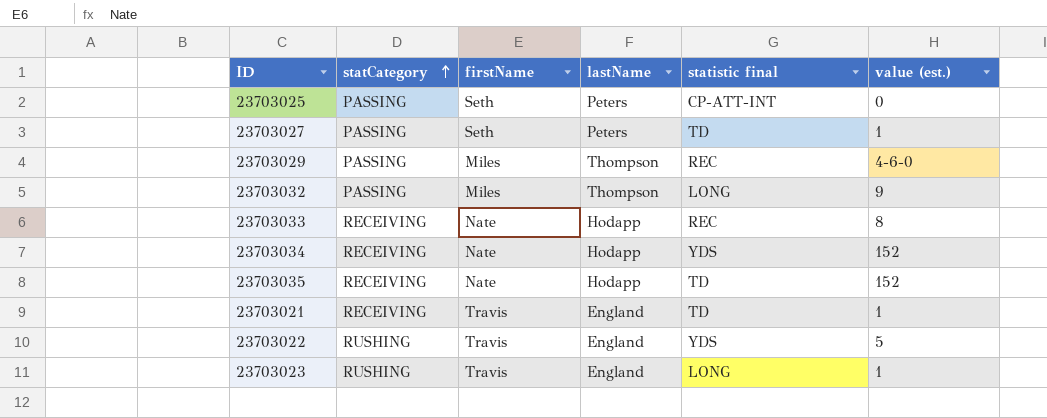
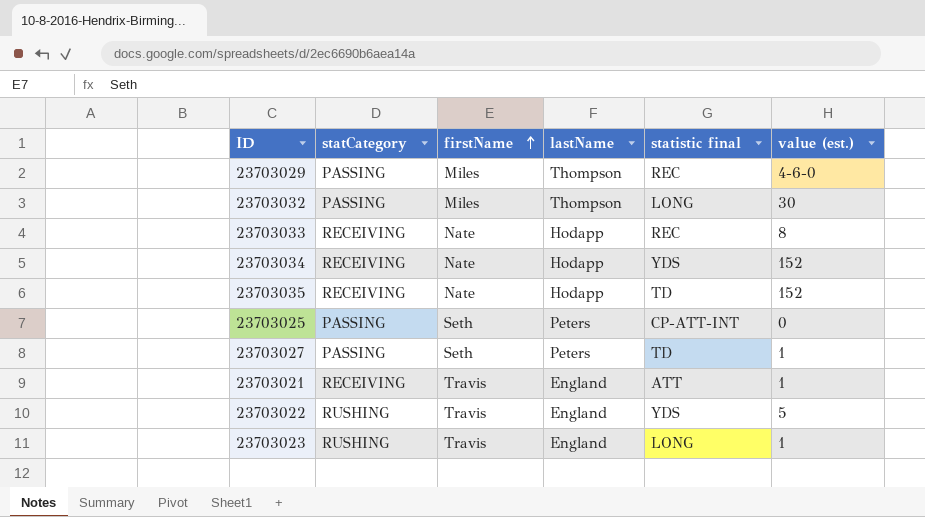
row order: statCategory ascending -> firstName ascending
23703032 | value (est.): 9 -> 30
23703021 | statistic final: TD -> ATT

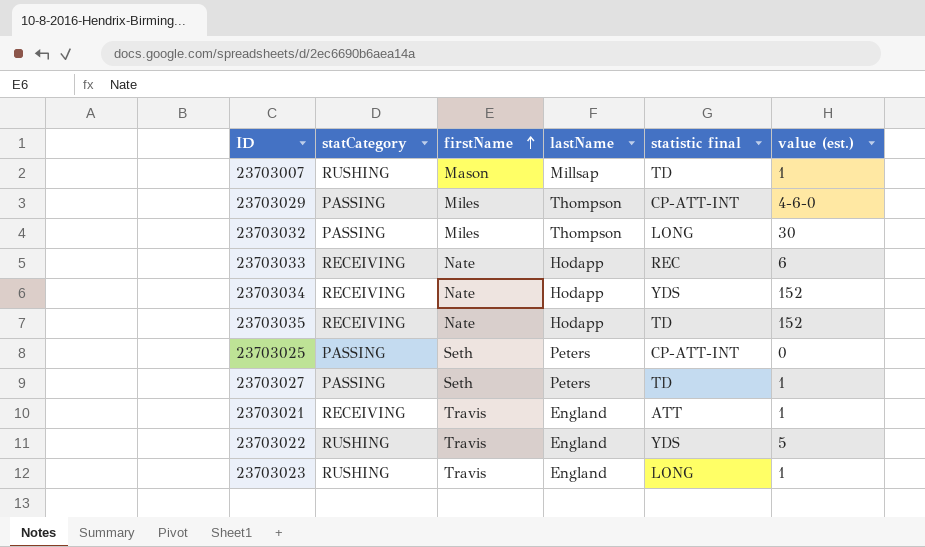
row 23703007: none -> RUSHING | Mason | Millsap | TD | 1
23703029 | statistic final: REC -> CP-ATT-INT
23703033 | value (est.): 8 -> 6

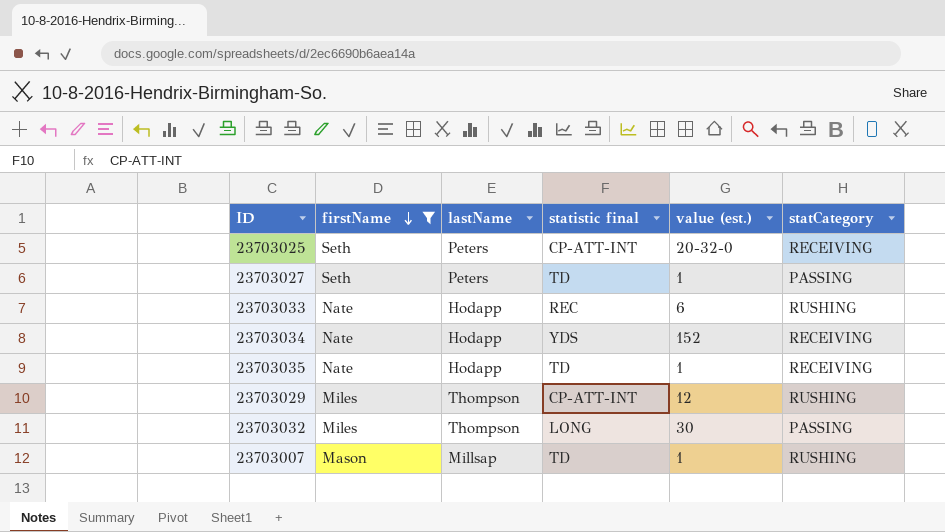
filter: none -> firstName != Travis
row order: firstName ascending -> firstName descending
column statCategory | position: 2 -> 6
23703025 | value (est.): 0 -> 20-32-0
23703025 | statCategory: PASSING -> RECEIVING
23703033 | statCategory: RECEIVING -> RUSHING
23703035 | value (est.): 152 -> 1
23703029 | value (est.): 4-6-0 -> 12
23703029 | statCategory: PASSING -> RUSHING

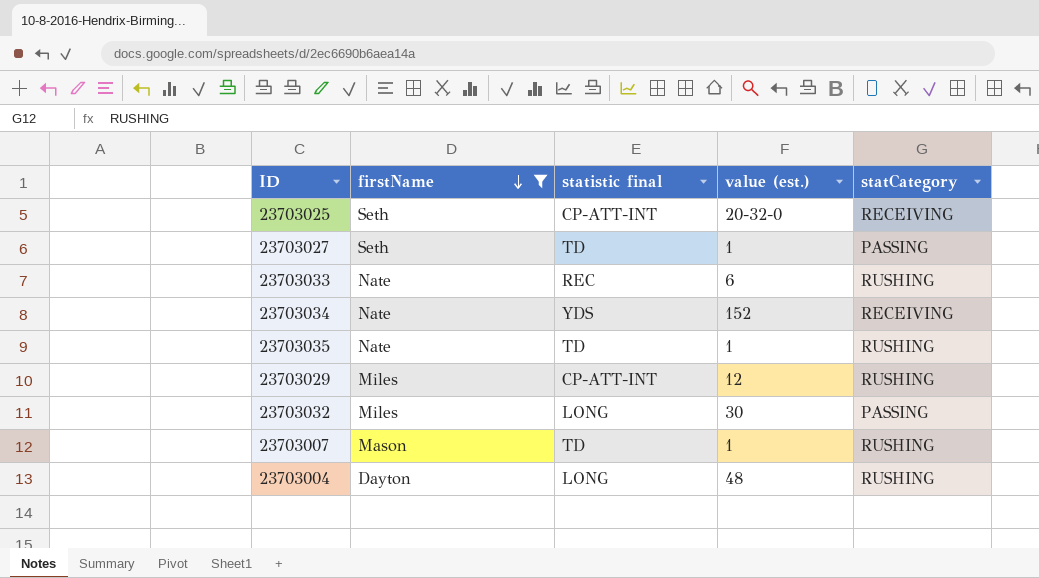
column lastName | position: 3 -> none
23703035 | statCategory: RECEIVING -> RUSHING
row 23703004: none -> Dayton | LONG | 48 | RUSHING

